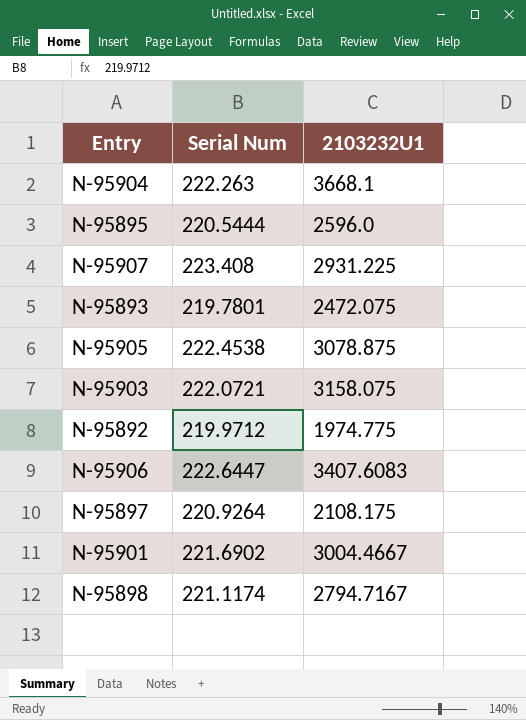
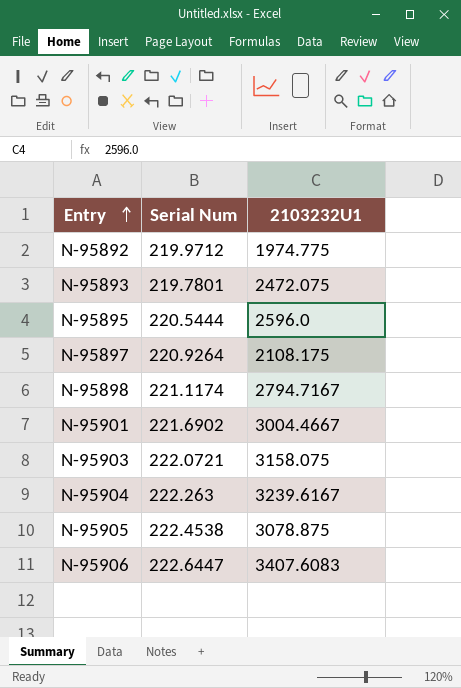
row order: none -> Entry ascending
row N-95907: 223.408 | 2931.225 -> none
N-95904 | 2103232U1: 3668.1 -> 3239.6167

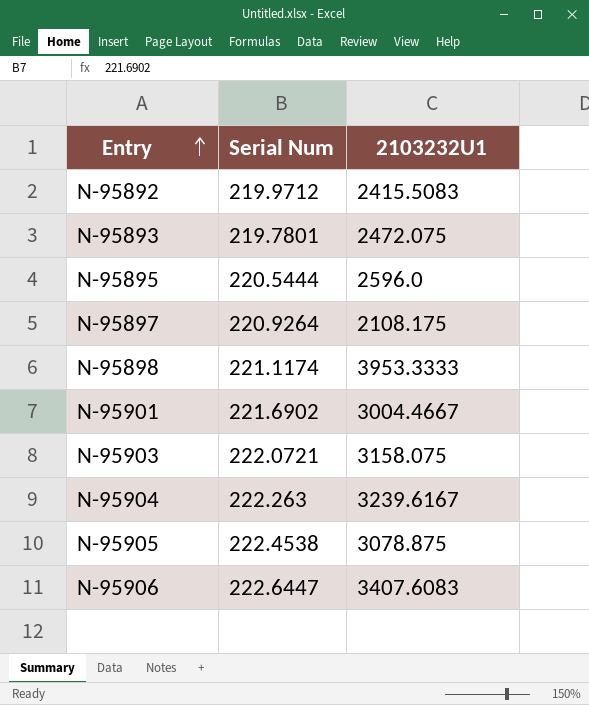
N-95892 | 2103232U1: 1974.775 -> 2415.5083
N-95898 | 2103232U1: 2794.7167 -> 3953.3333

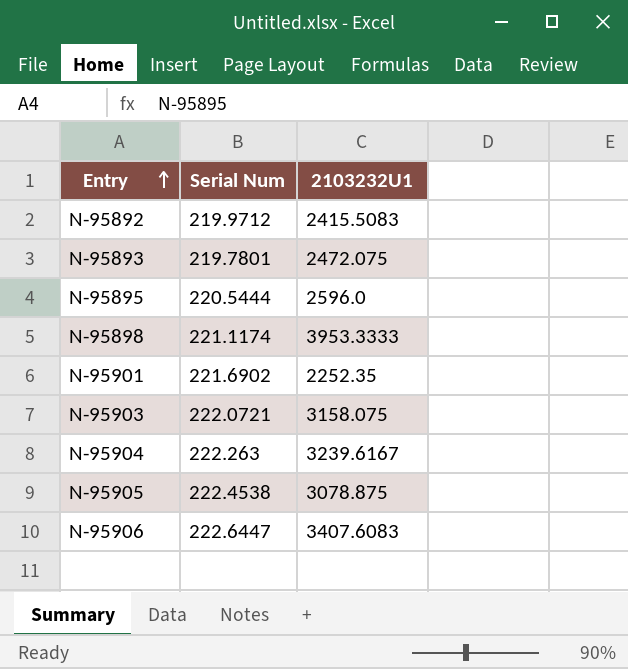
row N-95897: 220.9264 | 2108.175 -> none
N-95901 | 2103232U1: 3004.4667 -> 2252.35

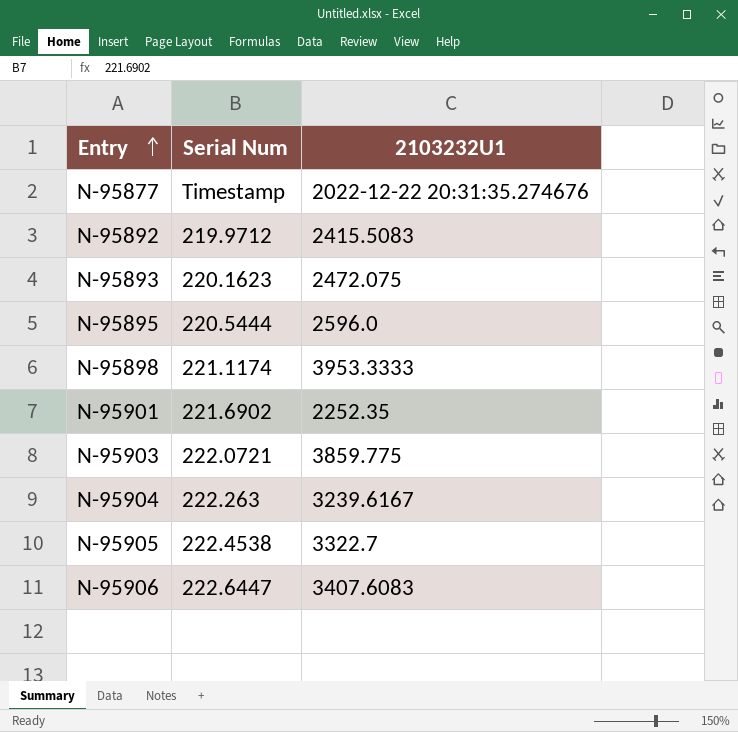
row N-95877: none -> Timestamp | 2022-12-22 20:31:35.274676
N-95893 | Serial Num: 219.7801 -> 220.1623
N-95903 | 2103232U1: 3158.075 -> 3859.775
N-95905 | 2103232U1: 3078.875 -> 3322.7

